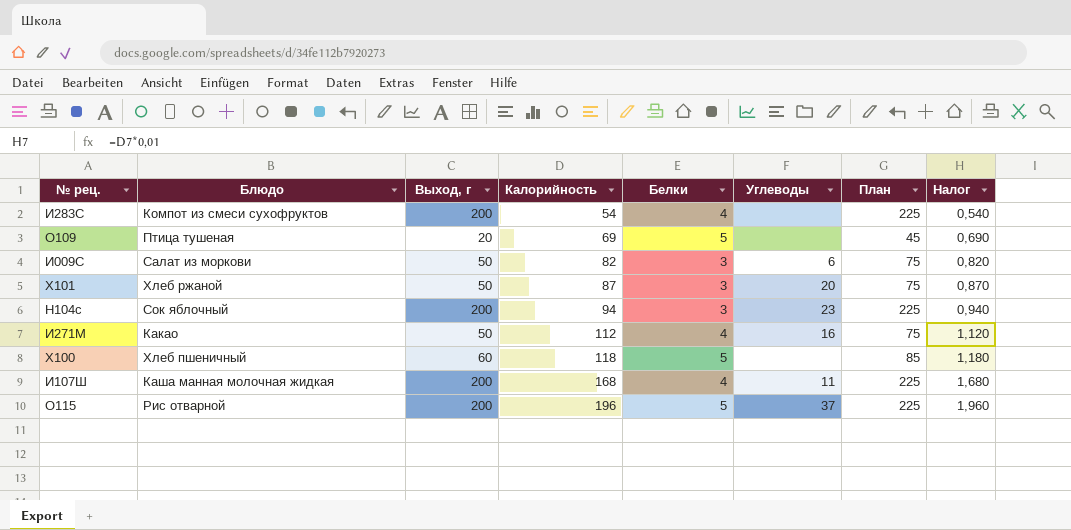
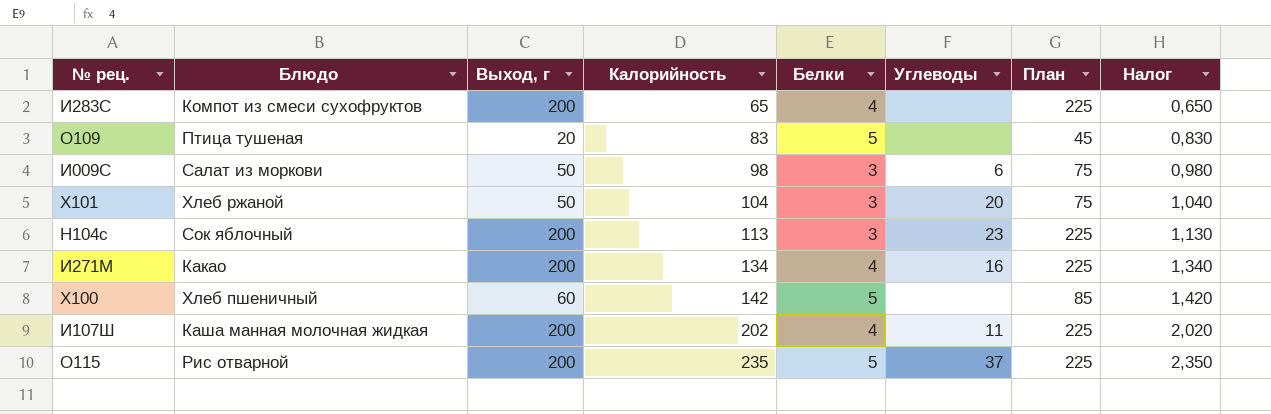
И283С | Калорийность: 54 -> 65
И283С | Налог: 0,540 -> 0,650
О109 | Калорийность: 69 -> 83
О109 | Налог: 0,690 -> 0,830
И009С | Калорийность: 82 -> 98
И009С | Налог: 0,820 -> 0,980
Х101 | Калорийность: 87 -> 104
Х101 | Налог: 0,870 -> 1,040
Н104с | Калорийность: 94 -> 113
Н104с | Налог: 0,940 -> 1,130
И271М | Выход, г: 50 -> 200
И271М | Калорийность: 112 -> 134
И271М | План: 75 -> 225
И271М | Налог: 1,120 -> 1,340
Х100 | Калорийность: 118 -> 142
Х100 | Налог: 1,180 -> 1,420
И107Ш | Калорийность: 168 -> 202
И107Ш | Налог: 1,680 -> 2,020
О115 | Калорийность: 196 -> 235
О115 | Налог: 1,960 -> 2,350

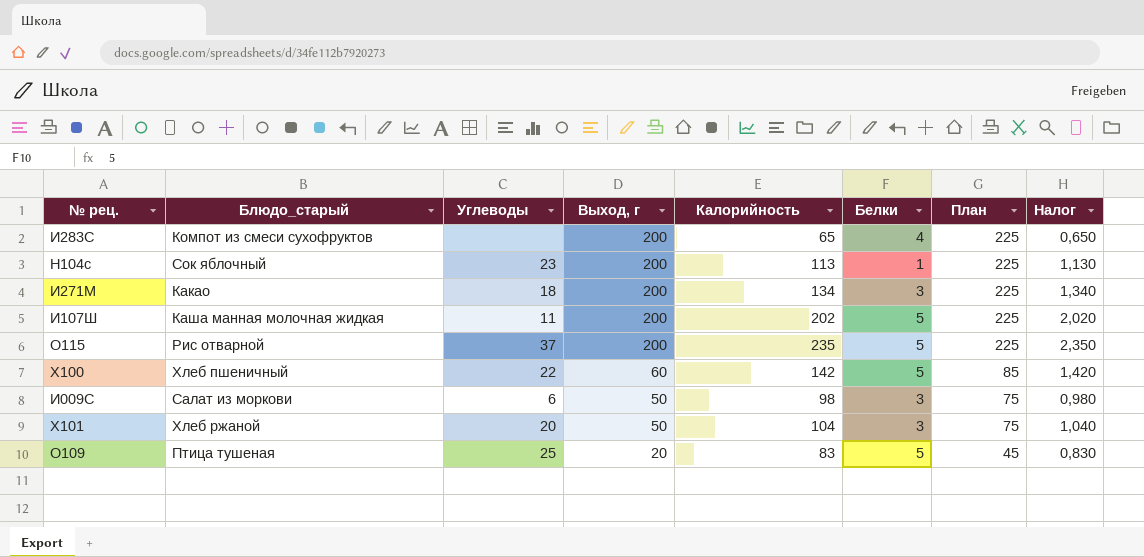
row order: Калорийность ascending -> Выход, г descending
column name: Блюдо -> Блюдо_старый
column Углеводы | position: 6 -> 3
Н104с | Белки: 3 -> 1
И271М | Углеводы: 16 -> 18
И271М | Белки: 4 -> 3
И107Ш | Белки: 4 -> 5
Х100 | Углеводы: none -> 22
О109 | Углеводы: none -> 25

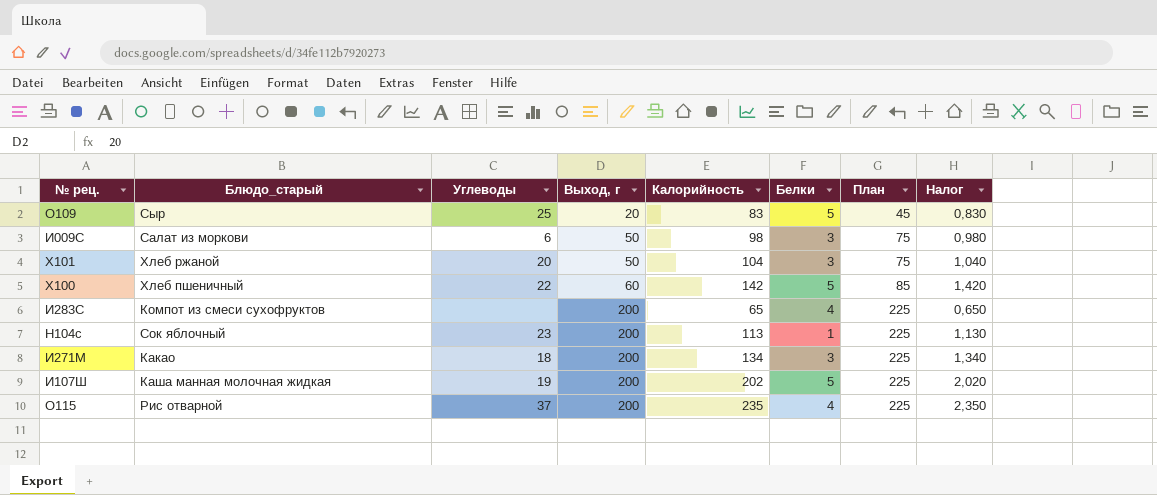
row order: Выход, г descending -> Выход, г ascending
О109 | Блюдо_старый: Птица тушеная -> Сыр
И107Ш | Углеводы: 11 -> 19
О115 | Белки: 5 -> 4

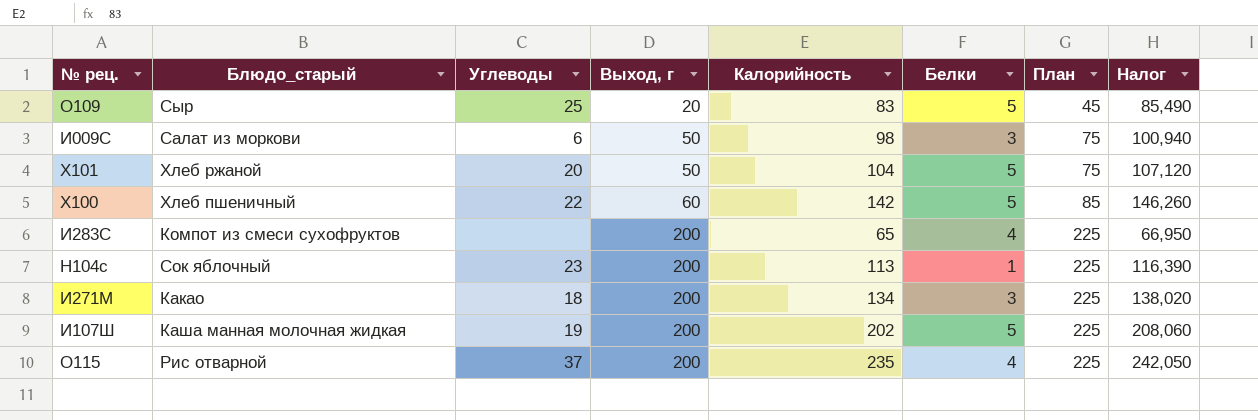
column Налог | formula: [Калорийность] * 0,01 -> [Калорийность] * 1,03
Х101 | Белки: 3 -> 5

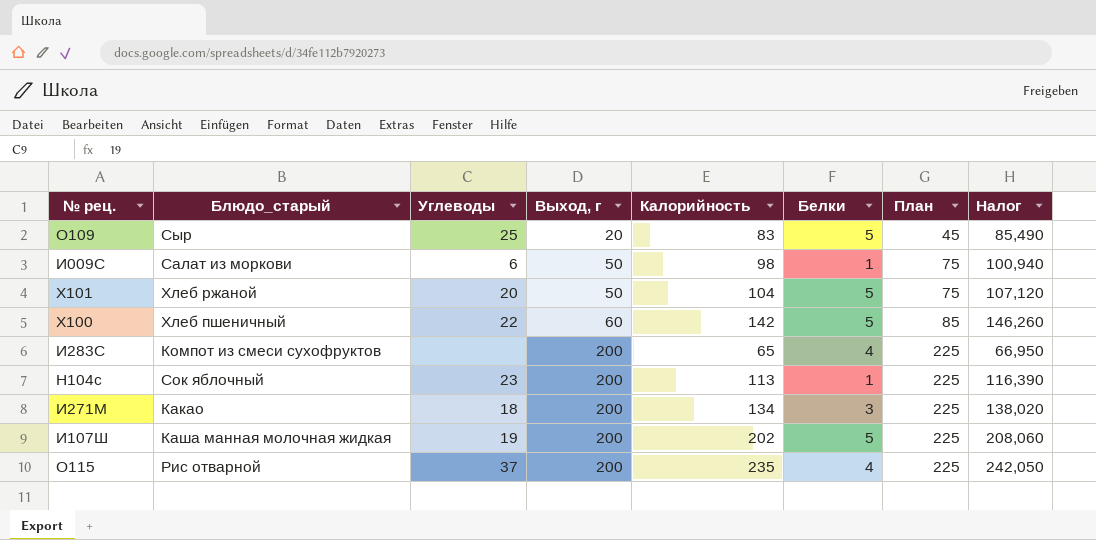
И009С | Белки: 3 -> 1

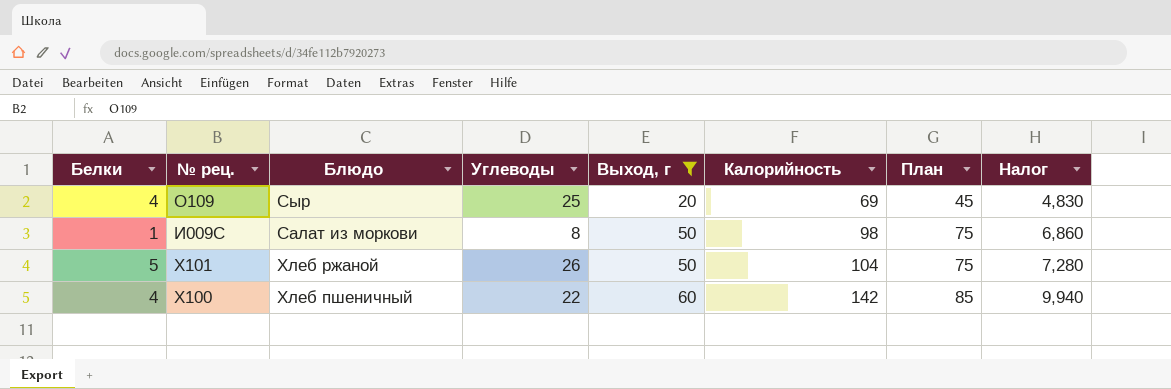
filter: none -> Выход, г != 200
column Белки | position: 6 -> 1
column name: Блюдо_старый -> Блюдо
column Налог | formula: [Калорийность] * 1,03 -> [Калорийность] * 0,07
О109 | Белки: 5 -> 4
О109 | Калорийность: 83 -> 69
И009С | Углеводы: 6 -> 8
Х101 | Углеводы: 20 -> 26
Х100 | Белки: 5 -> 4

